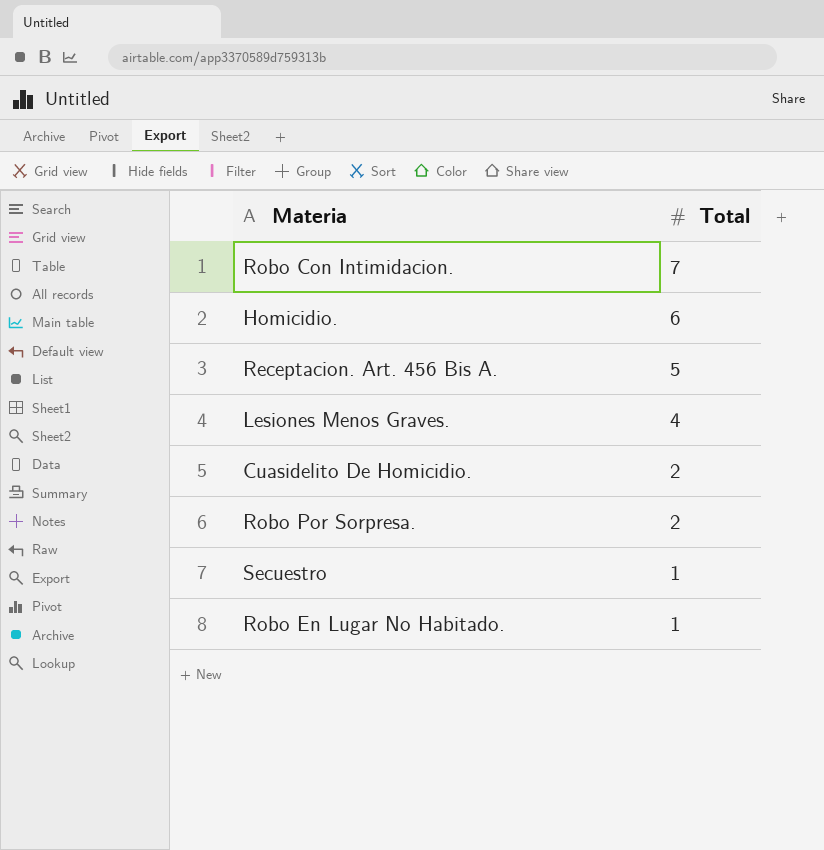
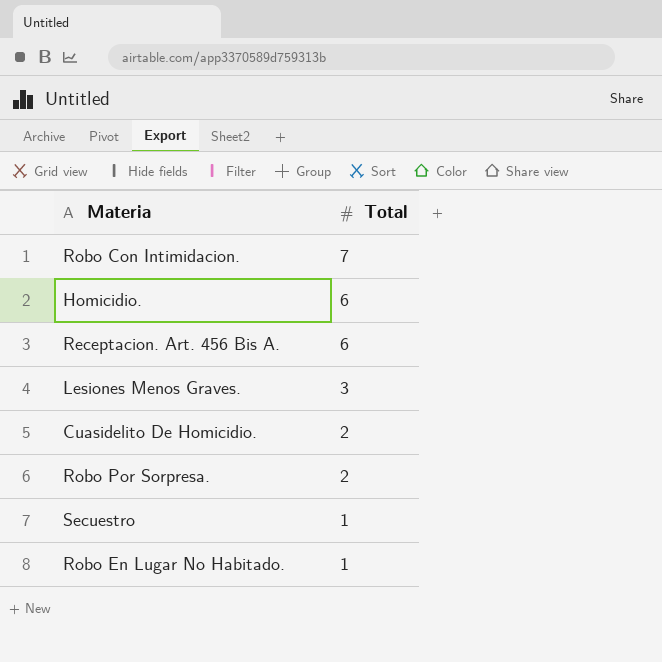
Receptacion. Art. 456 Bis A. | Total: 5 -> 6
Lesiones Menos Graves. | Total: 4 -> 3

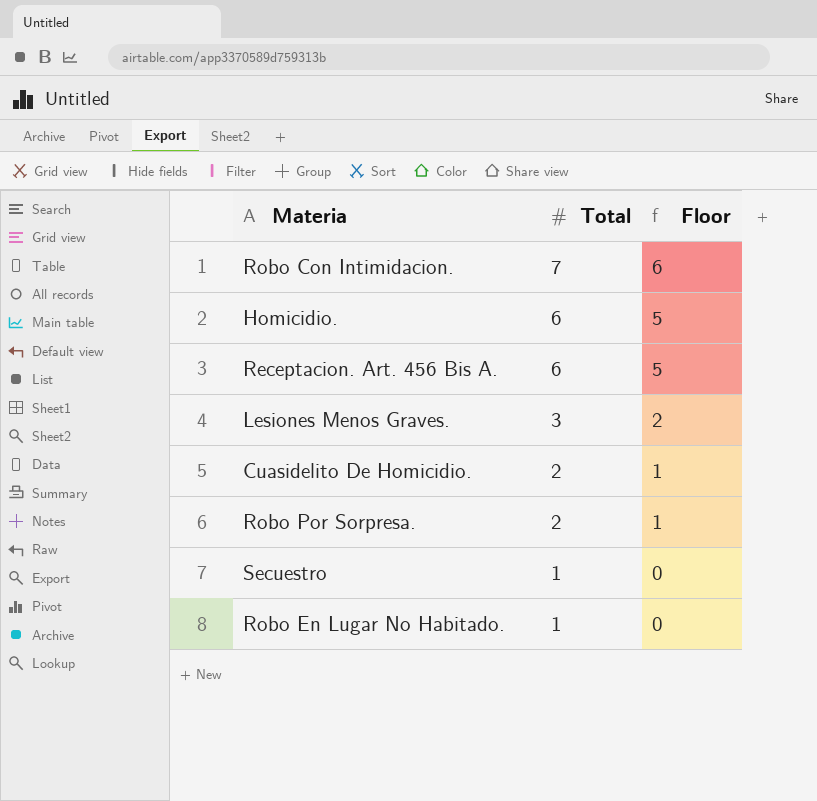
column Floor | formula: none -> [Total] - 1

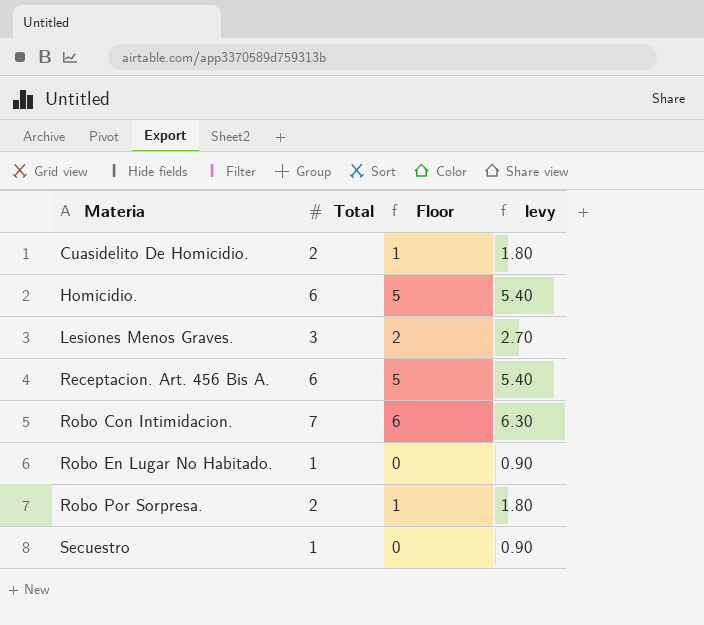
row order: Total descending -> Materia ascending
column levy | formula: none -> [Total] * 0.9

